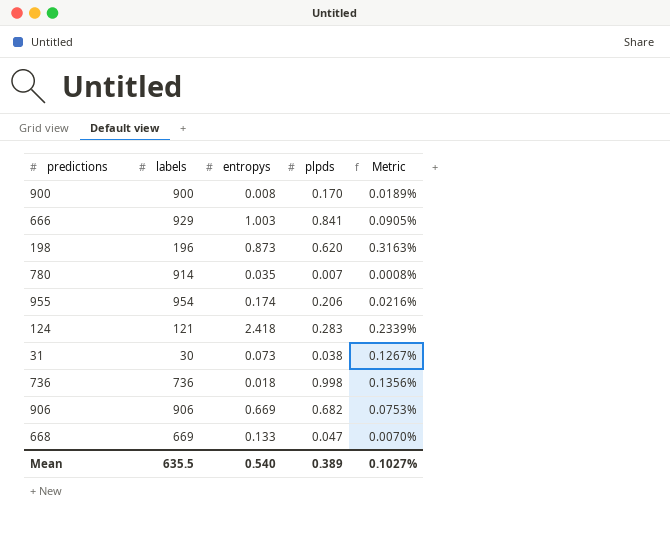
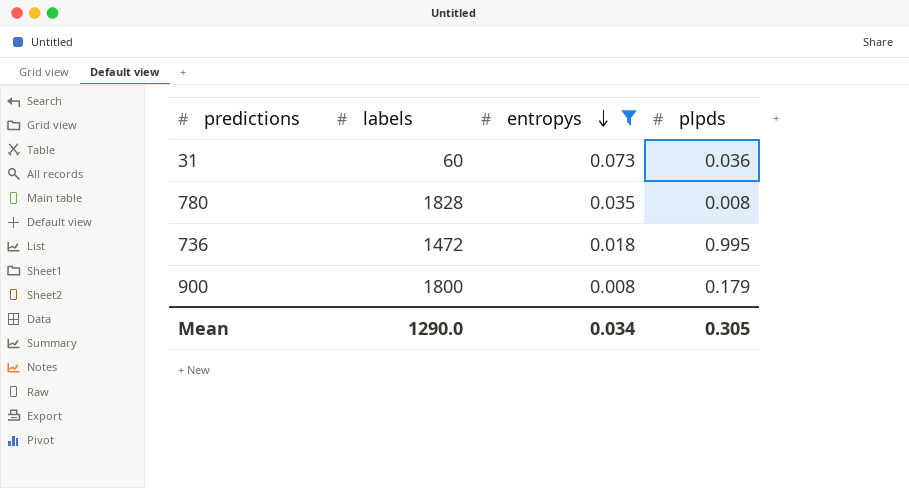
filter: none -> entropys <= 0.073
row order: none -> entropys descending
column Metric | formula: [plpds] / [labels] -> none
31 | labels: 30 -> 60
31 | plpds: 0.038 -> 0.036
780 | labels: 914 -> 1828
780 | plpds: 0.007 -> 0.008
736 | labels: 736 -> 1472
736 | plpds: 0.998 -> 0.995
900 | labels: 900 -> 1800
900 | plpds: 0.170 -> 0.179
Mean | labels: 635.5 -> 1290.0
Mean | entropys: 0.540 -> 0.034
Mean | plpds: 0.389 -> 0.305

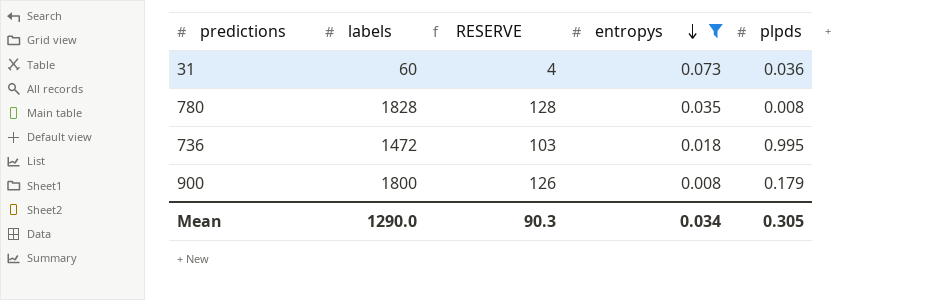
column RESERVE | formula: none -> [labels] * 0.07

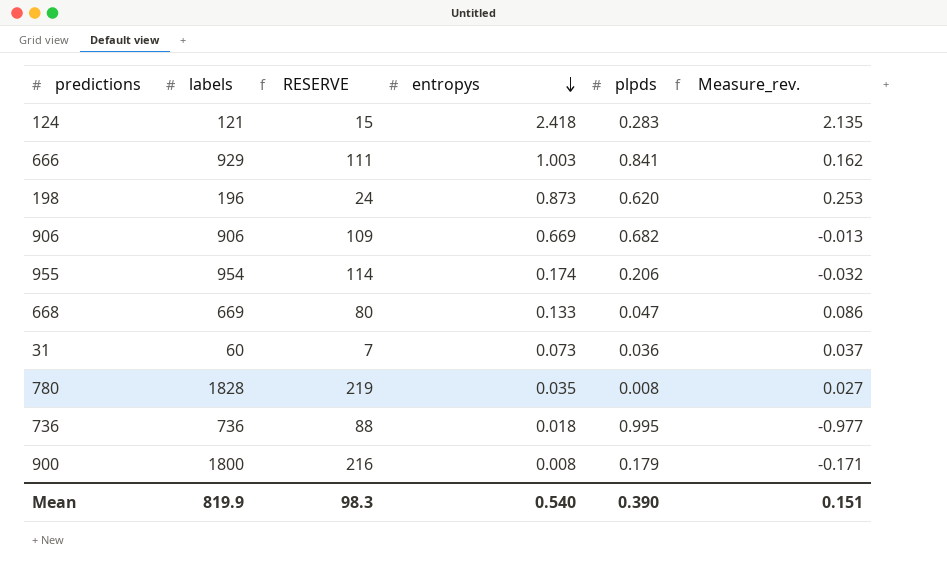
filter: entropys <= 0.073 -> none
column RESERVE | formula: [labels] * 0.07 -> [labels] * 0.12
column Measure_rev. | formula: none -> [entropys] - [plpds]
736 | labels: 1472 -> 736
Mean | labels: 1290.0 -> 819.9
Mean | RESERVE: 90.3 -> 98.3
Mean | entropys: 0.034 -> 0.540
Mean | plpds: 0.305 -> 0.390

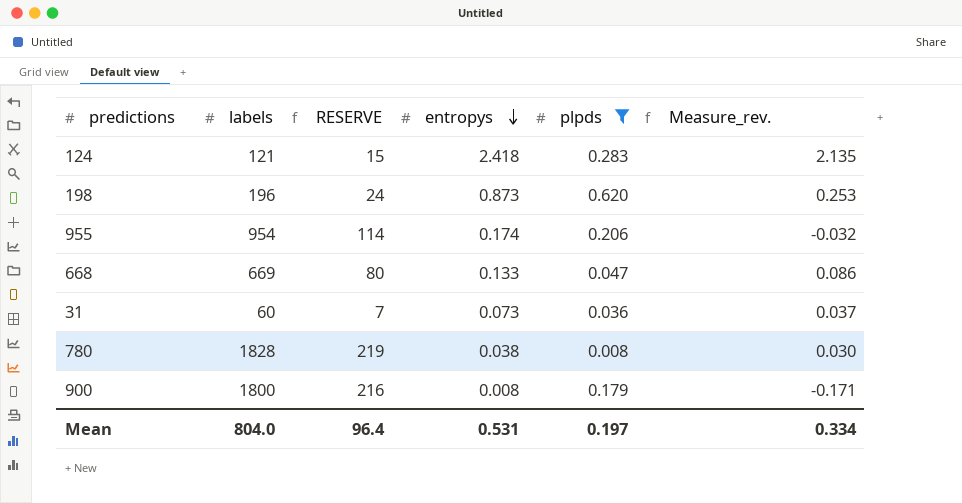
filter: none -> plpds <= 0.620
780 | entropys: 0.035 -> 0.038
780 | Measure_rev.: 0.027 -> 0.030
Mean | labels: 819.9 -> 804.0
Mean | RESERVE: 98.3 -> 96.4
Mean | entropys: 0.540 -> 0.531
Mean | plpds: 0.390 -> 0.197
Mean | Measure_rev.: 0.151 -> 0.334

